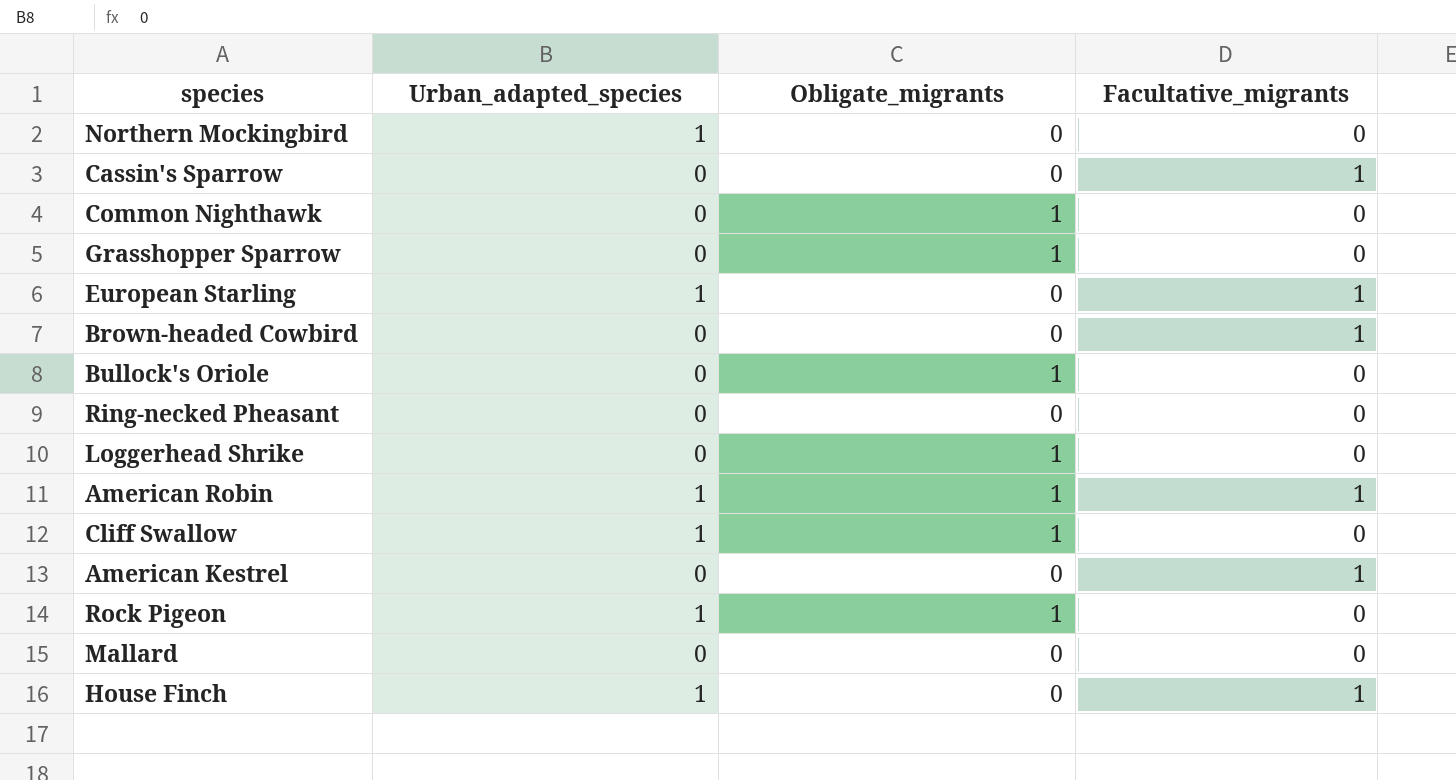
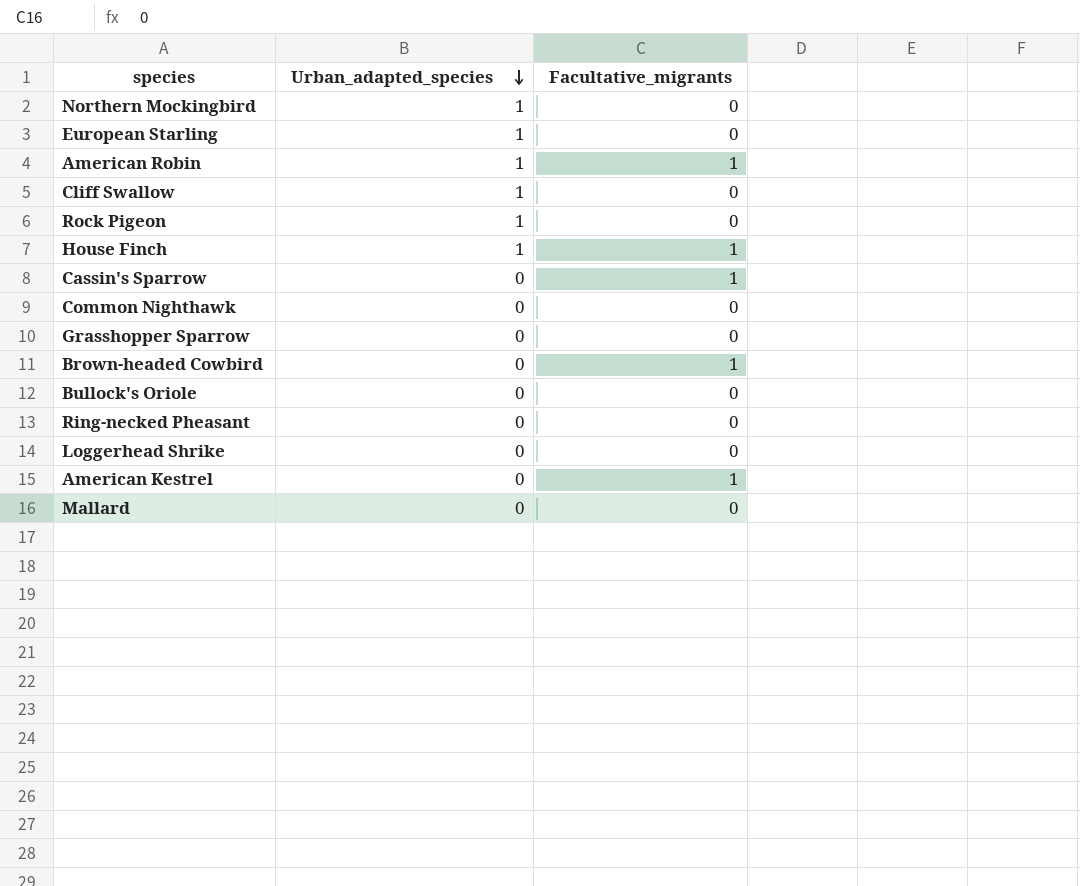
row order: none -> Urban_adapted_species descending
column Obligate_migrants | position: 3 -> none
European Starling | Facultative_migrants: 1 -> 0

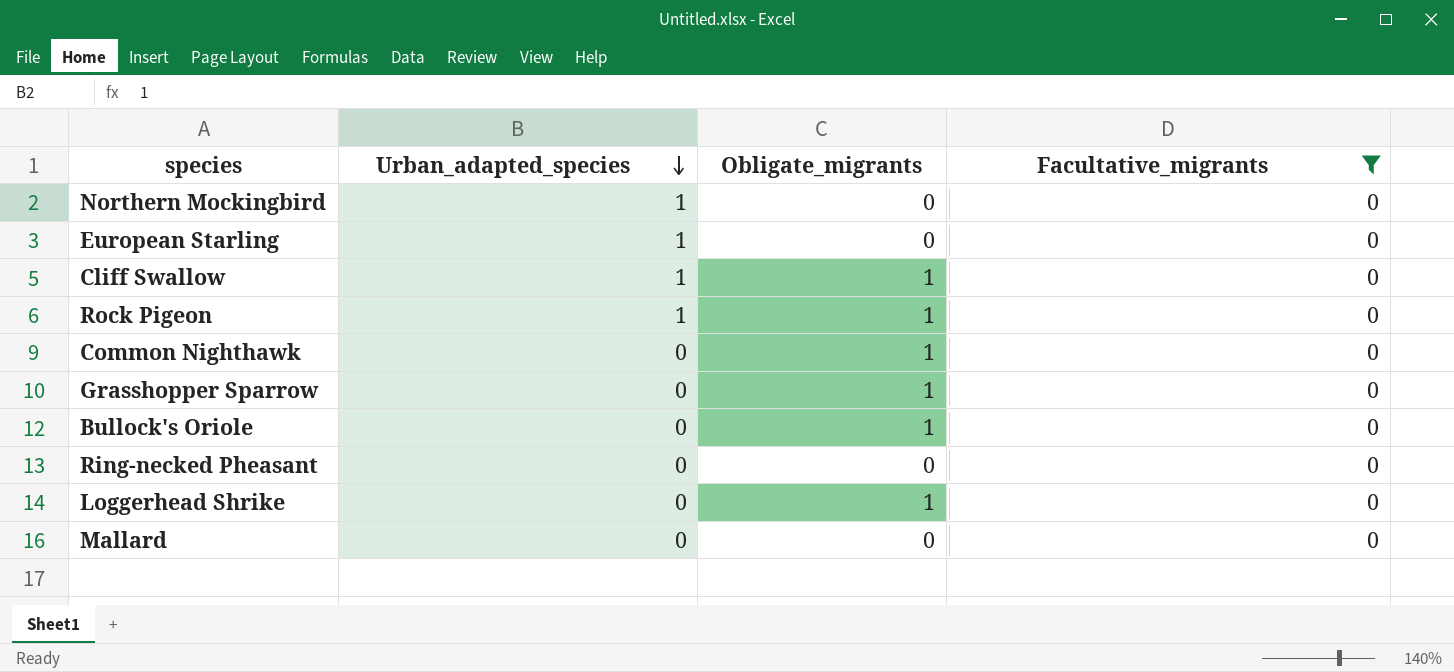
filter: none -> Facultative_migrants = 0
column Obligate_migrants | position: none -> 3

